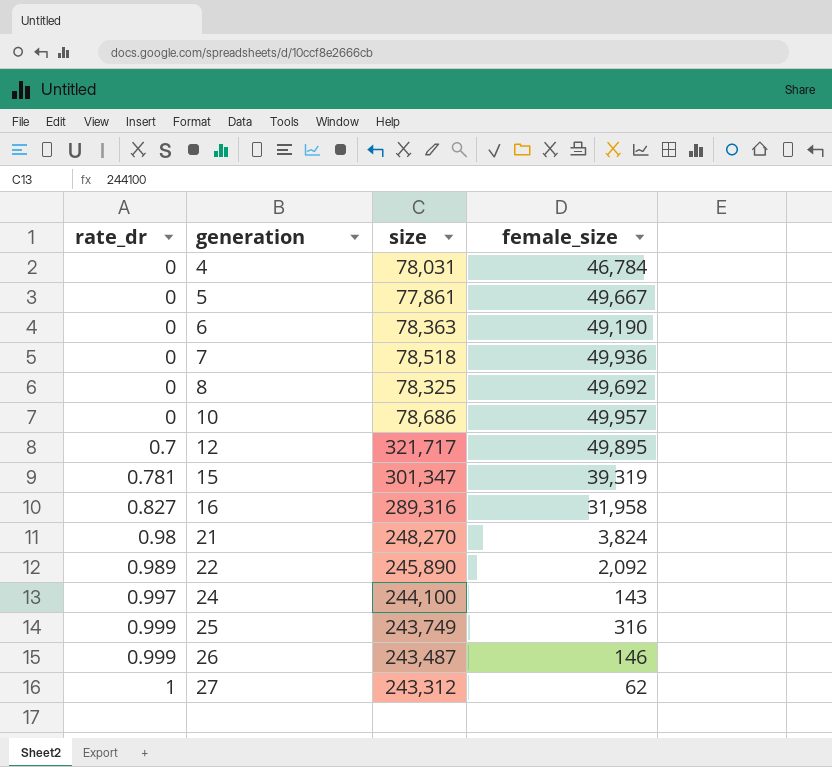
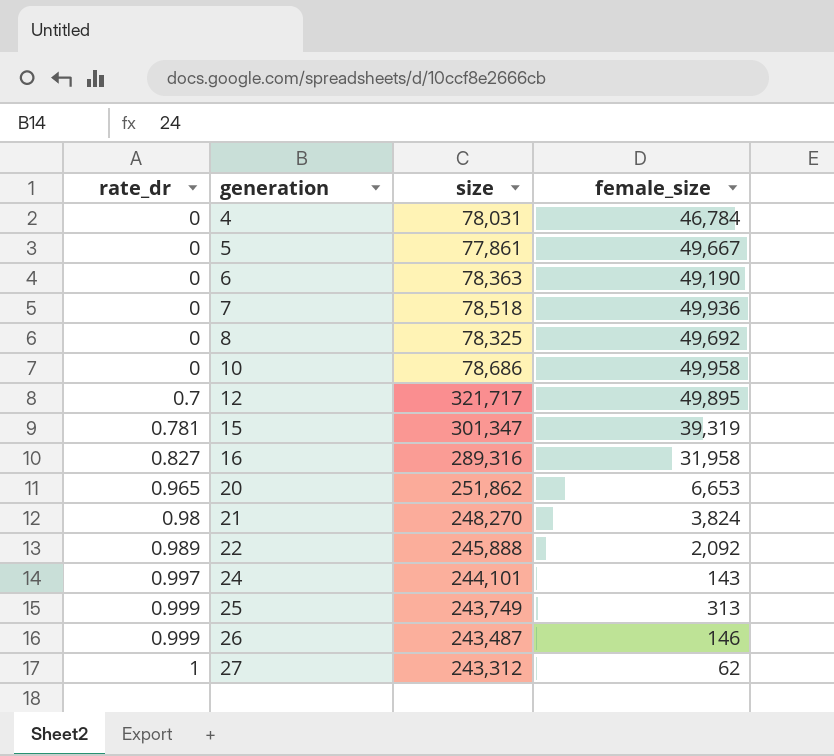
10 | female_size: 49,957 -> 49,958
row 20: none -> 0.965 | 251,862 | 6,653
22 | size: 245,890 -> 245,888
24 | size: 244,100 -> 244,101
25 | female_size: 316 -> 313

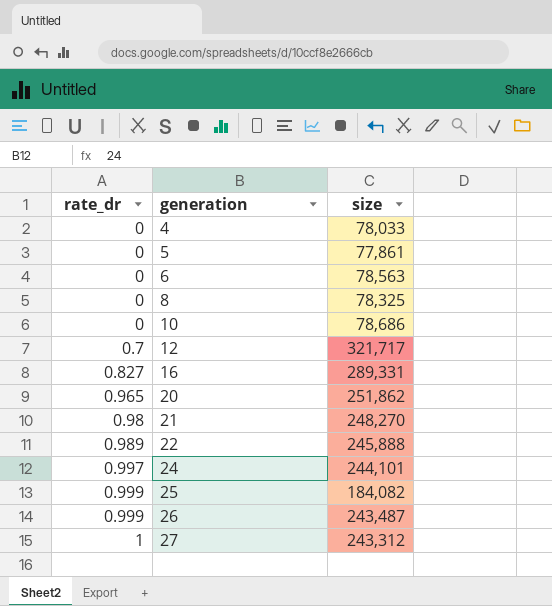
column female_size | position: 4 -> none
row 7: 0 | 78,518 | 49,936 -> none
row 15: 0.781 | 301,347 | 39,319 -> none
4 | size: 78,031 -> 78,033
6 | size: 78,363 -> 78,563
16 | size: 289,316 -> 289,331
25 | size: 243,749 -> 184,082

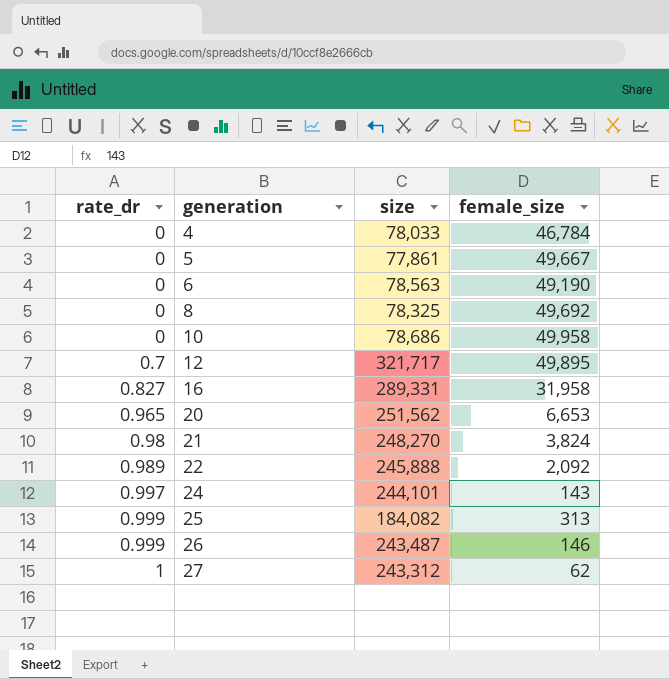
column female_size | position: none -> 4
20 | size: 251,862 -> 251,562

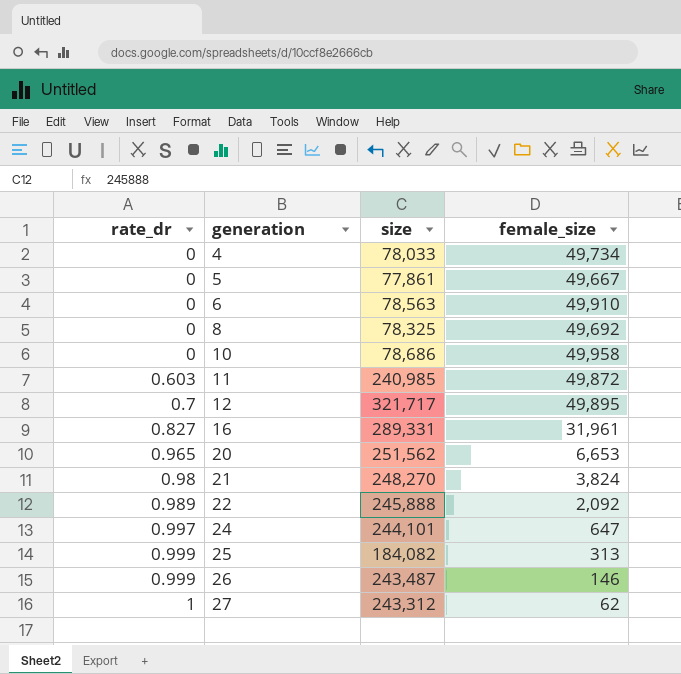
4 | female_size: 46,784 -> 49,734
6 | female_size: 49,190 -> 49,910
row 11: none -> 0.603 | 240,985 | 49,872
16 | female_size: 31,958 -> 31,961
24 | female_size: 143 -> 647

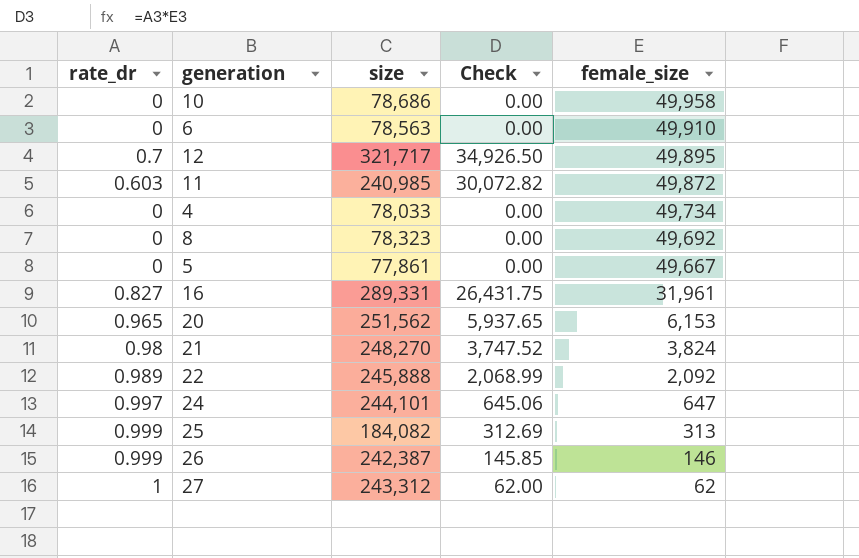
row order: rate_dr ascending -> female_size descending
column Check | formula: none -> [rate_dr] * [female_size]
8 | size: 78,325 -> 78,323
20 | female_size: 6,653 -> 6,153
26 | size: 243,487 -> 242,387

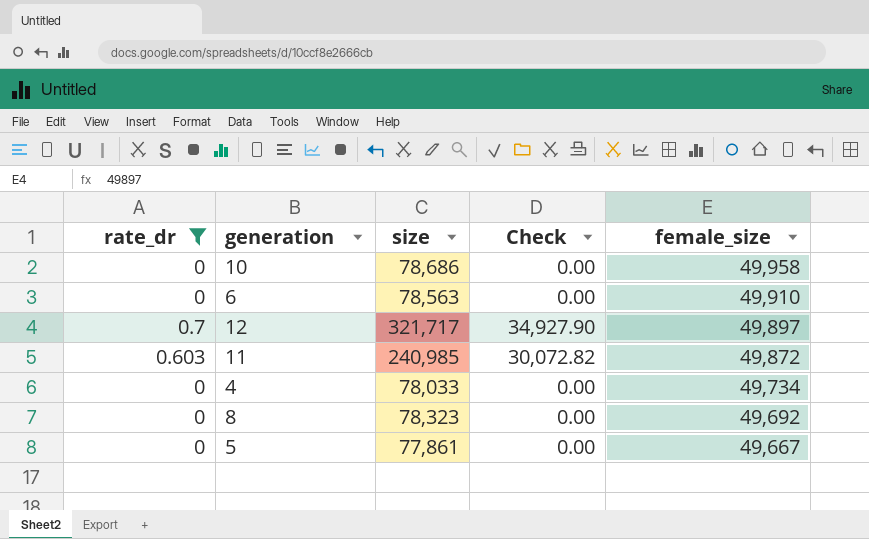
filter: none -> rate_dr <= 0.7
12 | Check: 34,926.50 -> 34,927.90
12 | female_size: 49,895 -> 49,897

